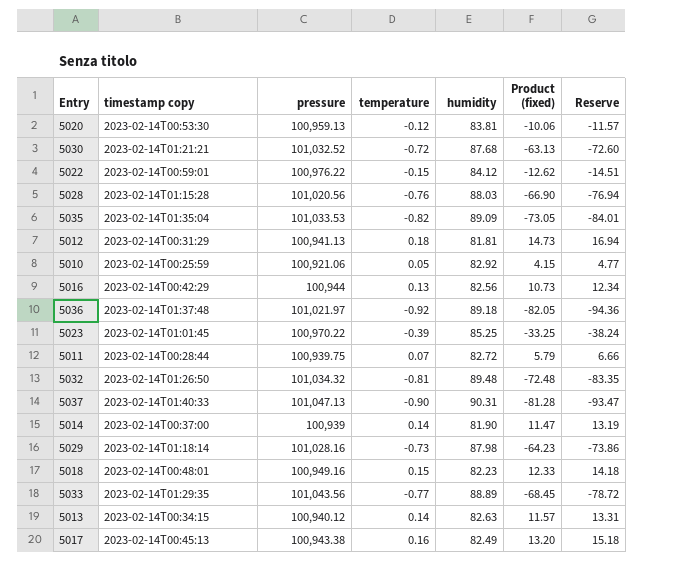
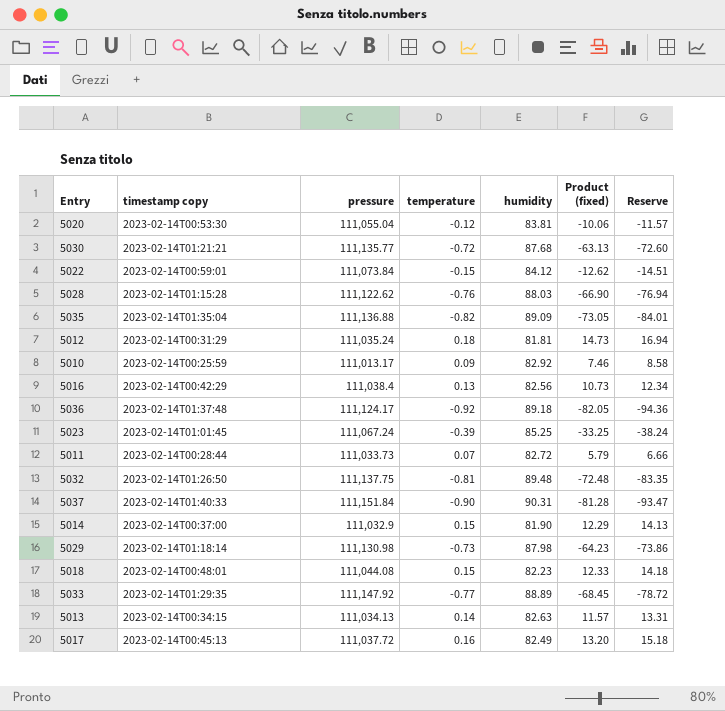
5020 | pressure: 100,959.13 -> 111,055.04
5030 | pressure: 101,032.52 -> 111,135.77
5022 | pressure: 100,976.22 -> 111,073.84
5028 | pressure: 101,020.56 -> 111,122.62
5035 | pressure: 101,033.53 -> 111,136.88
5012 | pressure: 100,941.13 -> 111,035.24
5010 | pressure: 100,921.06 -> 111,013.17
5010 | temperature: 0.05 -> 0.09
5010 | Product (fixed): 4.15 -> 7.46
5010 | Reserve: 4.77 -> 8.58
5016 | pressure: 100,944 -> 111,038.4
5036 | pressure: 101,021.97 -> 111,124.17
5023 | pressure: 100,970.22 -> 111,067.24
5011 | pressure: 100,939.75 -> 111,033.73
5032 | pressure: 101,034.32 -> 111,137.75
5037 | pressure: 101,047.13 -> 111,151.84
5014 | pressure: 100,939 -> 111,032.9
5014 | temperature: 0.14 -> 0.15
5014 | Product (fixed): 11.47 -> 12.29
5014 | Reserve: 13.19 -> 14.13
5029 | pressure: 101,028.16 -> 111,130.98
5018 | pressure: 100,949.16 -> 111,044.08
5033 | pressure: 101,043.56 -> 111,147.92
5013 | pressure: 100,940.12 -> 111,034.13
5017 | pressure: 100,943.38 -> 111,037.72

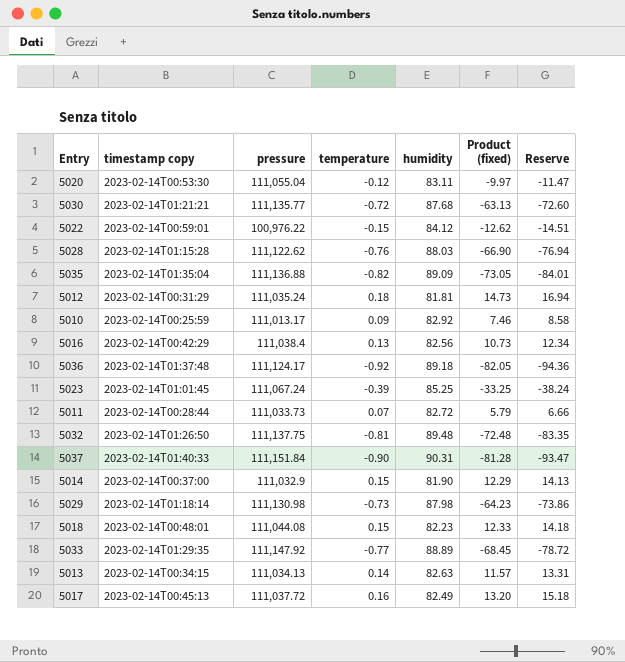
5020 | humidity: 83.81 -> 83.11
5020 | Product (fixed): -10.06 -> -9.97
5020 | Reserve: -11.57 -> -11.47
5022 | pressure: 111,073.84 -> 100,976.22

